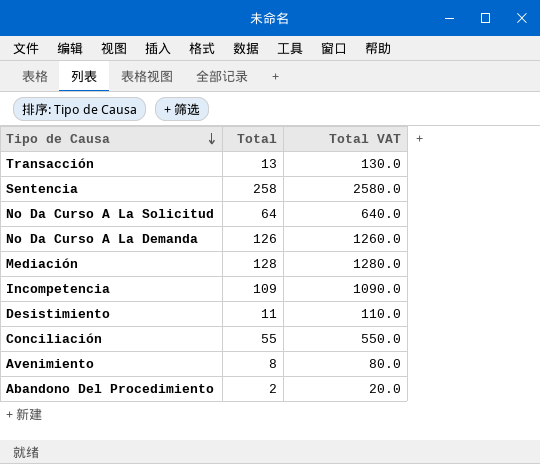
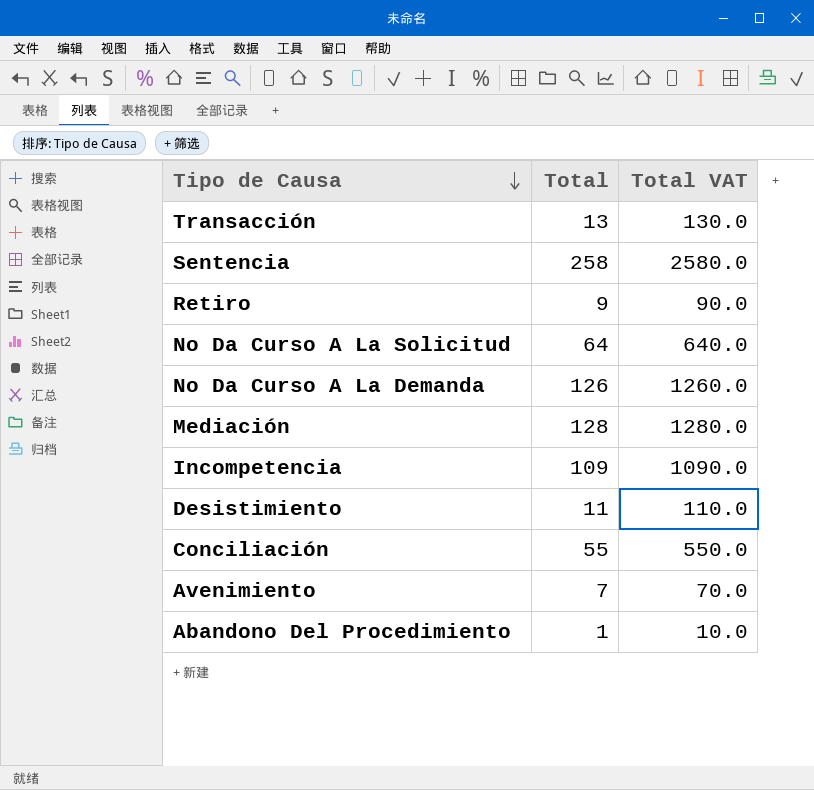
row Retiro: none -> 9 | 90.0
Avenimiento | Total: 8 -> 7
Avenimiento | Total VAT: 80.0 -> 70.0
Abandono Del Procedimiento | Total: 2 -> 1
Abandono Del Procedimiento | Total VAT: 20.0 -> 10.0

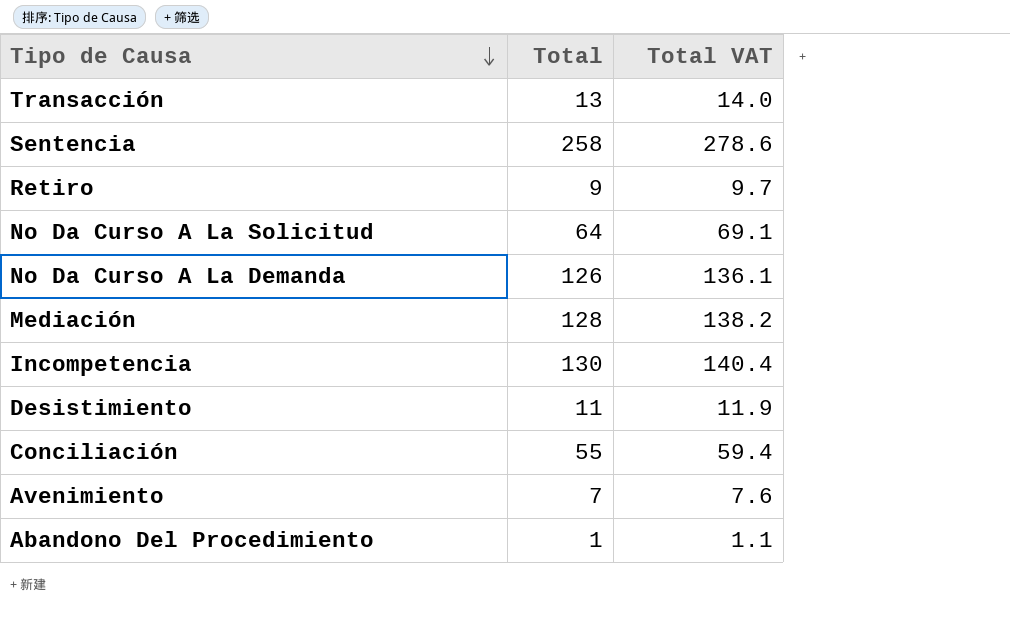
column Total VAT | formula: [Total] * 10 -> [Total] * 1.08
Incompetencia | Total: 109 -> 130

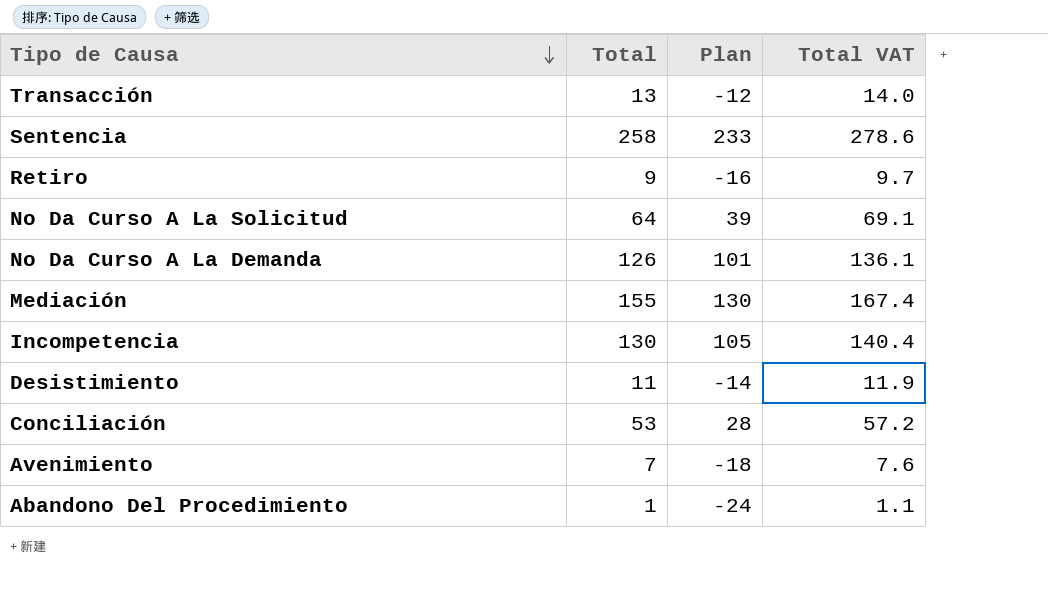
column Plan | formula: none -> [Total] - 25
Mediación | Total: 128 -> 155
Mediación | Total VAT: 138.2 -> 167.4
Conciliación | Total: 55 -> 53
Conciliación | Total VAT: 59.4 -> 57.2

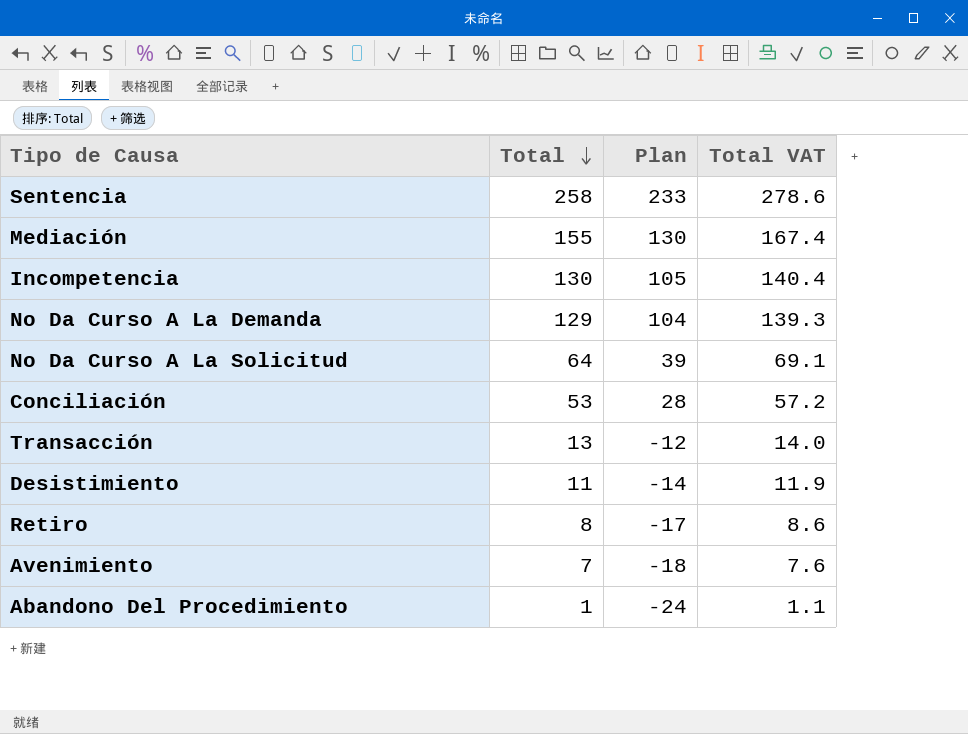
row order: Tipo de Causa descending -> Total descending
No Da Curso A La Demanda | Total: 126 -> 129
No Da Curso A La Demanda | Plan: 101 -> 104
No Da Curso A La Demanda | Total VAT: 136.1 -> 139.3
Retiro | Total: 9 -> 8
Retiro | Plan: -16 -> -17
Retiro | Total VAT: 9.7 -> 8.6

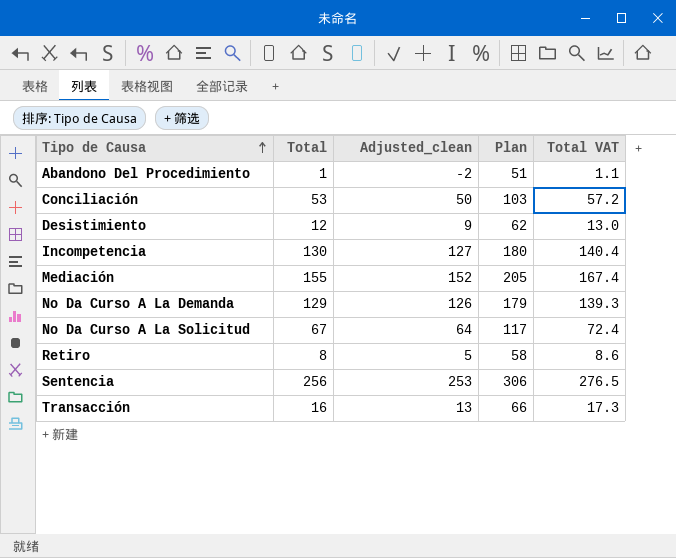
row order: Total descending -> Tipo de Causa ascending
column Adjusted_clean | formula: none -> [Total] - 3
column Plan | formula: [Total] - 25 -> [Total] + 50
row Avenimiento: 7 | -18 | 7.6 -> none
Desistimiento | Total: 11 -> 12
Desistimiento | Total VAT: 11.9 -> 13.0
No Da Curso A La Solicitud | Total: 64 -> 67
No Da Curso A La Solicitud | Total VAT: 69.1 -> 72.4
Sentencia | Total: 258 -> 256
Sentencia | Total VAT: 278.6 -> 276.5
Transacción | Total: 13 -> 16
Transacción | Total VAT: 14.0 -> 17.3

